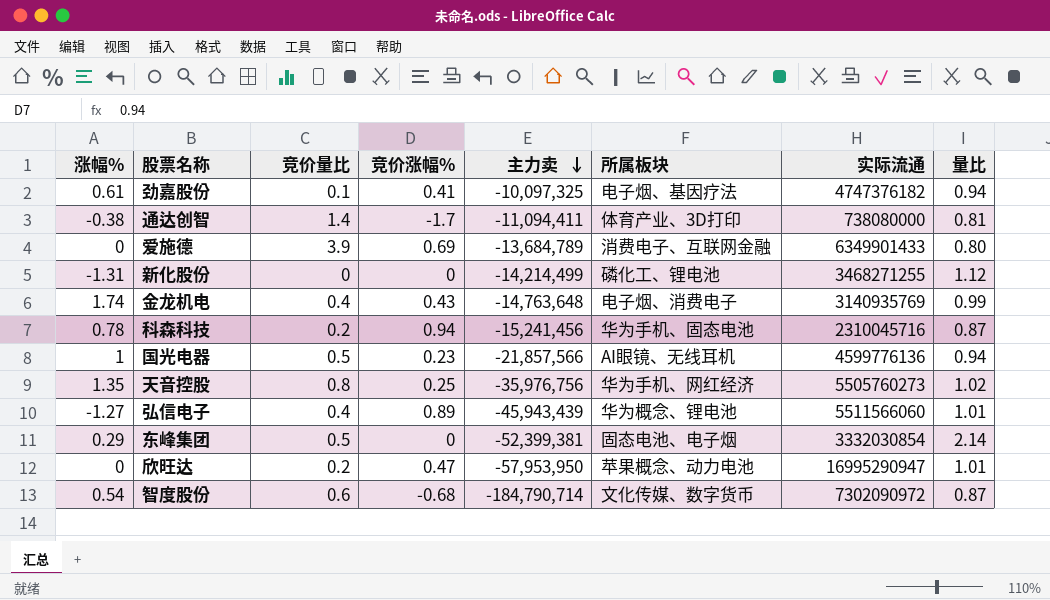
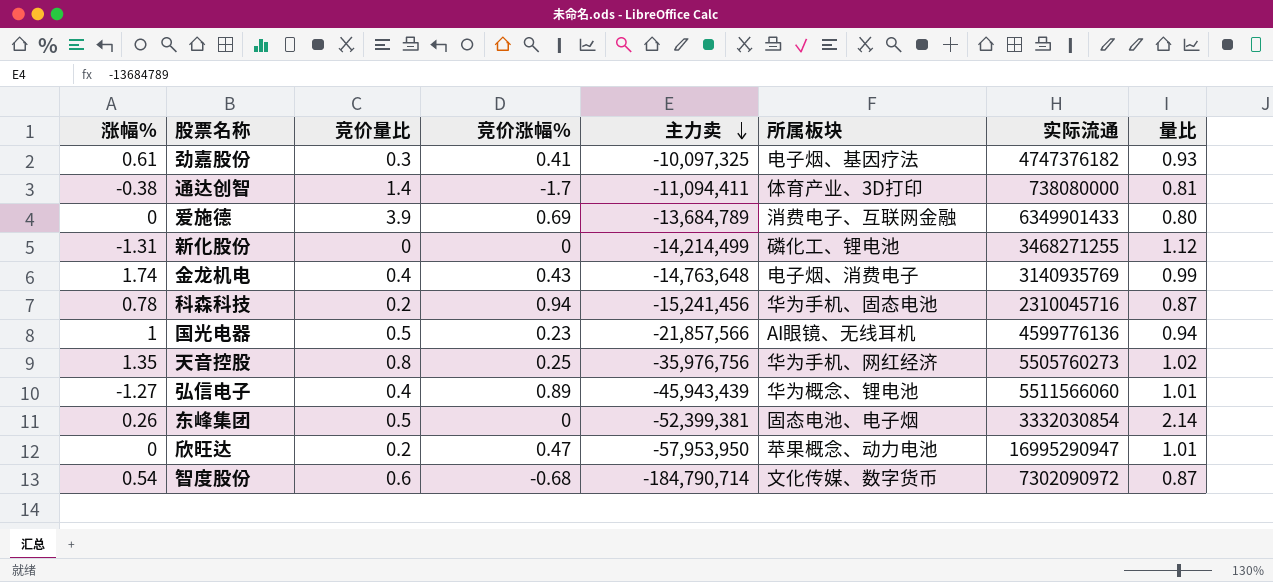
劲嘉股份 | 竞价量比: 0.1 -> 0.3
劲嘉股份 | 量比: 0.94 -> 0.93
东峰集团 | 涨幅%: 0.29 -> 0.26

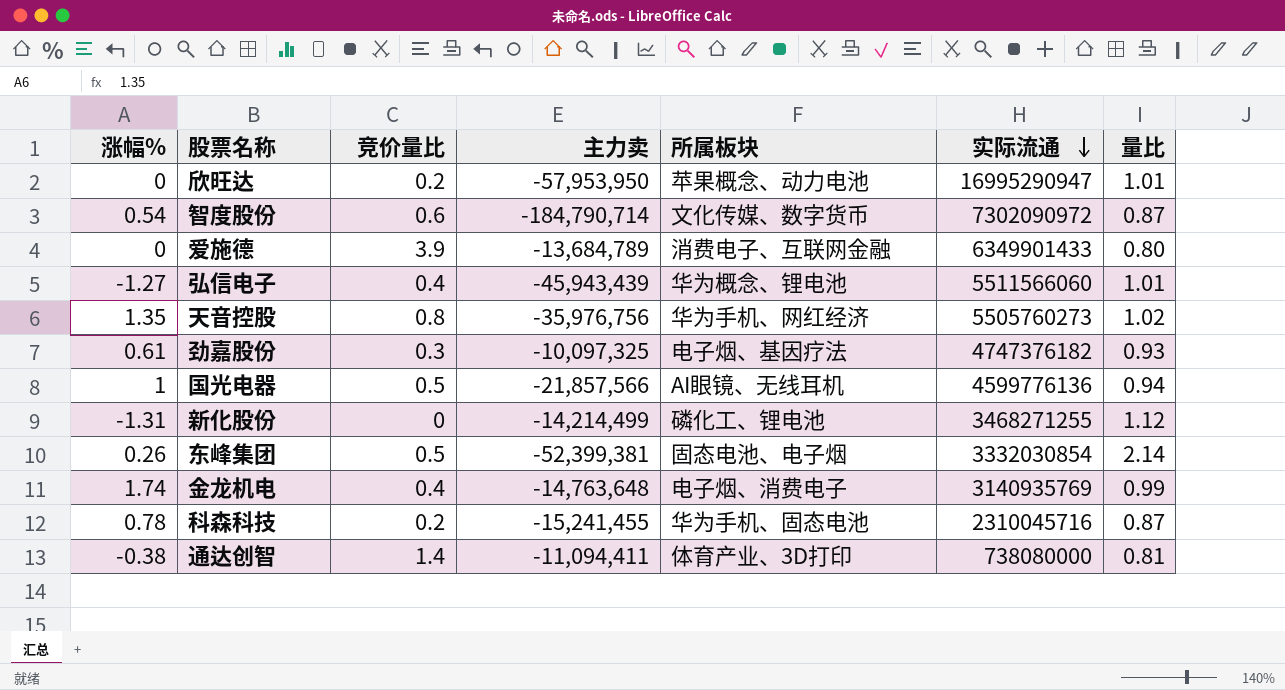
row order: 主力卖 descending -> 实际流通 descending
column 竞价涨幅% | position: 4 -> none
科森科技 | 主力卖: -15,241,456 -> -15,241,455

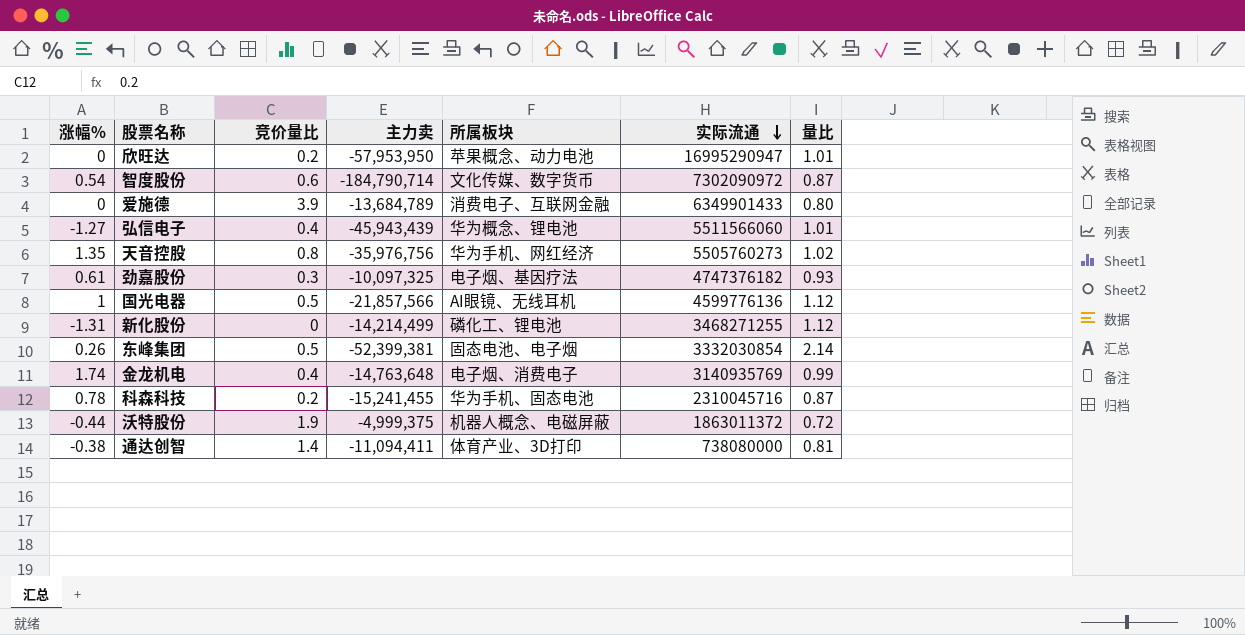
国光电器 | 量比: 0.94 -> 1.12
row 沃特股份: none -> -0.44 | 1.9 | -4,999,375 | 机器人概念、电磁屏蔽 | 1863011372 | 0.72

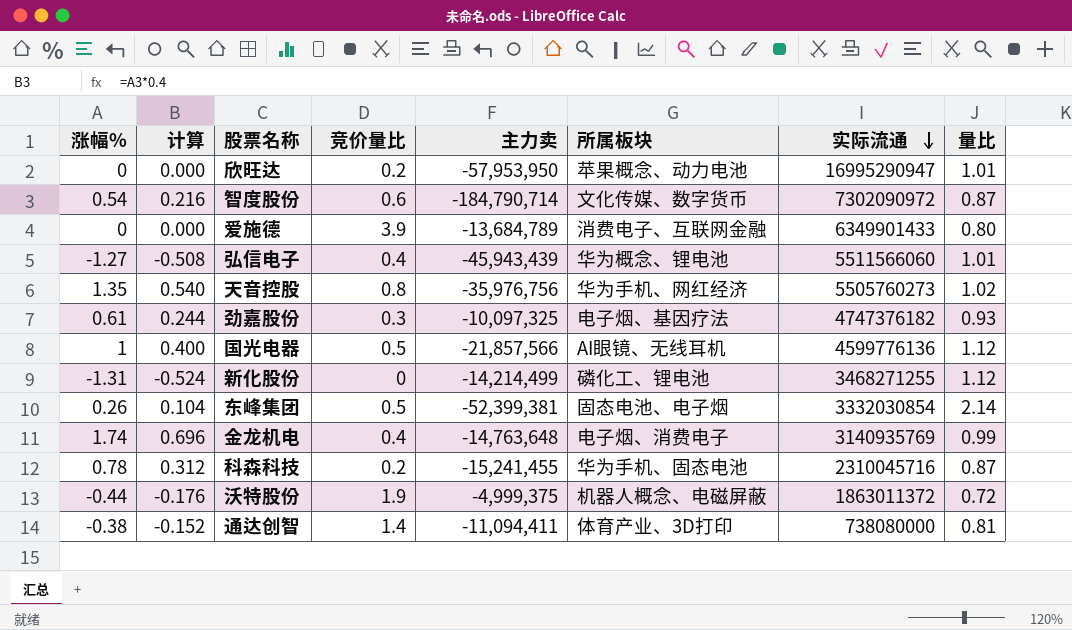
column 计算 | formula: none -> [涨幅%] * 0.4

